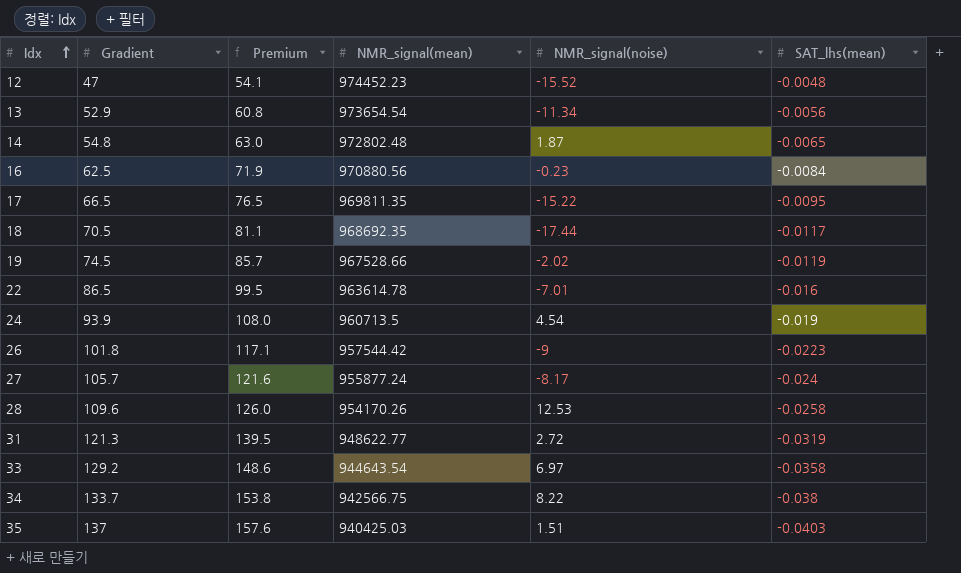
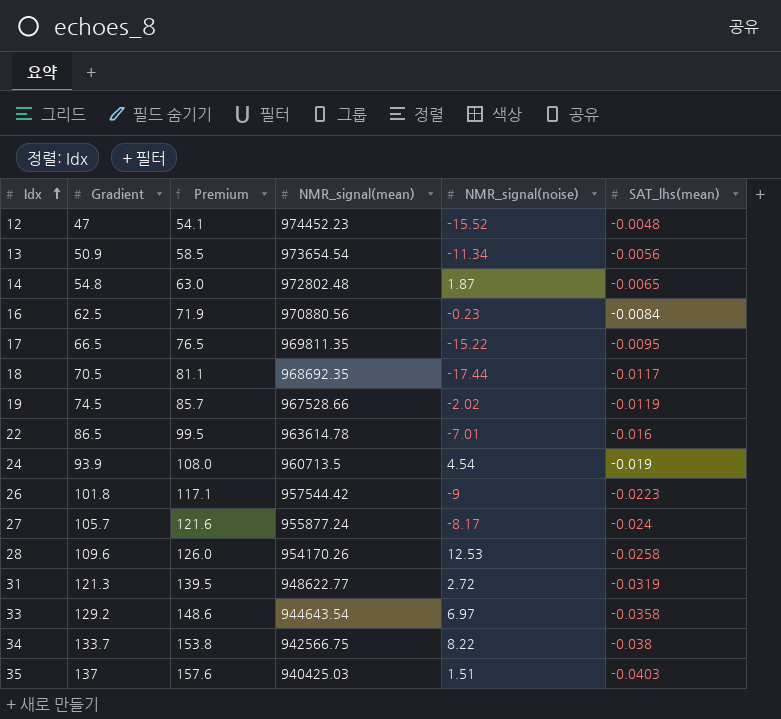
13 | Gradient: 52.9 -> 50.9
13 | Premium: 60.8 -> 58.5

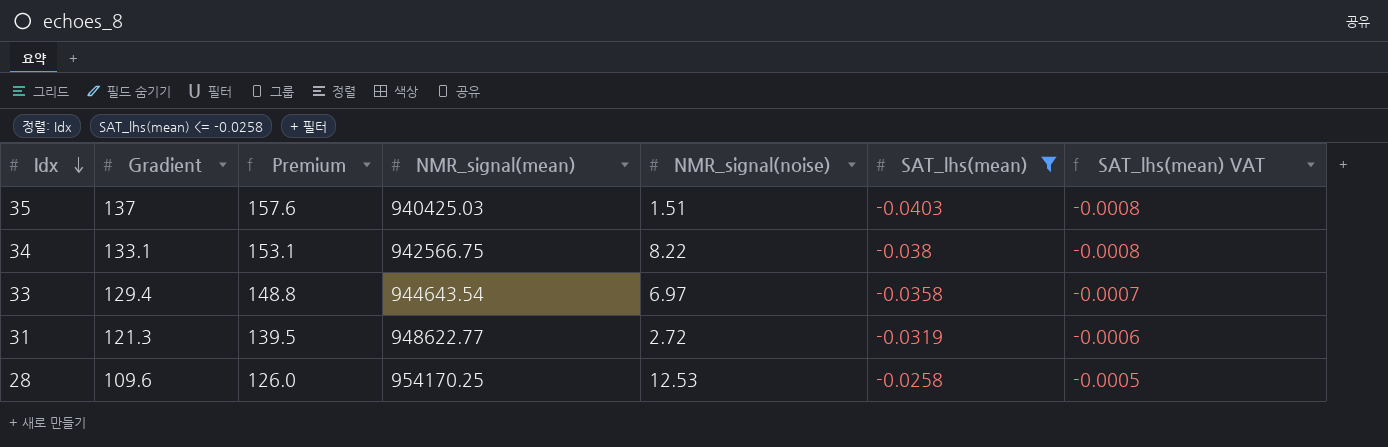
filter: none -> SAT_lhs(mean) <= -0.0258
row order: Idx ascending -> Idx descending
column SAT_lhs(mean) VAT | formula: none -> [SAT_lhs(mean)] * 0.02
34 | Gradient: 133.7 -> 133.1
34 | Premium: 153.8 -> 153.1
33 | Gradient: 129.2 -> 129.4
33 | Premium: 148.6 -> 148.8
28 | NMR_signal(mean): 954170.26 -> 954170.25

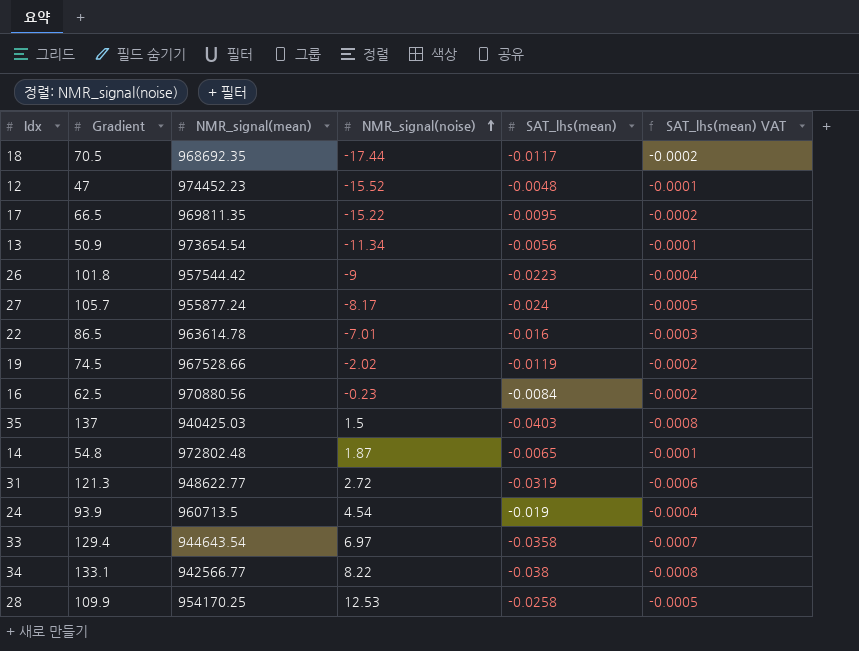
filter: SAT_lhs(mean) <= -0.0258 -> none
row order: Idx descending -> NMR_signal(noise) ascending
column Premium | formula: [Gradient] * 1.15 -> none
35 | NMR_signal(noise): 1.51 -> 1.5
34 | NMR_signal(mean): 942566.75 -> 942566.77
28 | Gradient: 109.6 -> 109.9

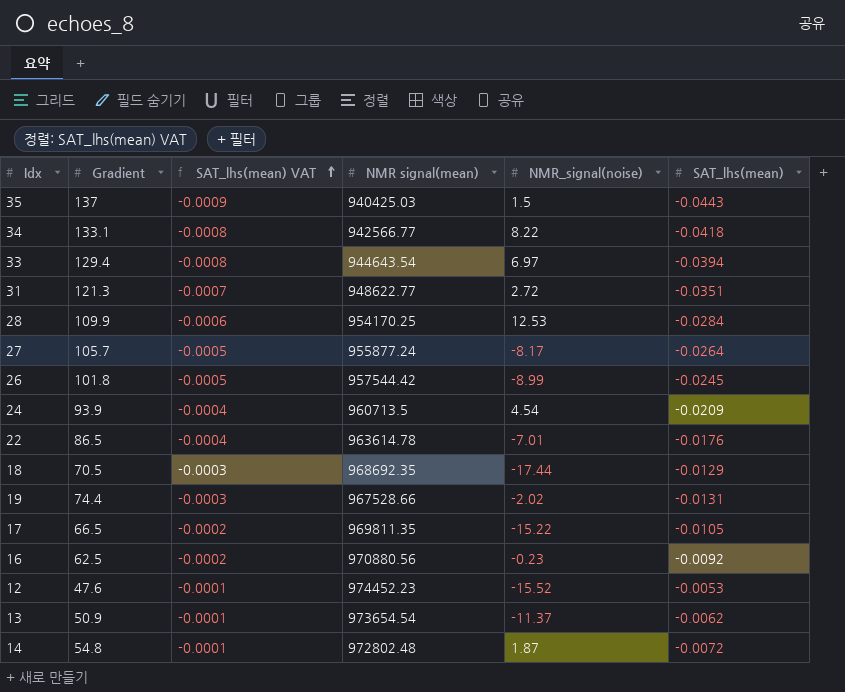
row order: NMR_signal(noise) ascending -> SAT_lhs(mean) VAT ascending
column SAT_lhs(mean) VAT | position: 6 -> 3
column name: NMR_signal(mean) -> NMR signal(mean)
35 | SAT_lhs(mean) VAT: -0.0008 -> -0.0009
35 | SAT_lhs(mean): -0.0403 -> -0.0443
34 | SAT_lhs(mean): -0.038 -> -0.0418
33 | SAT_lhs(mean) VAT: -0.0007 -> -0.0008
33 | SAT_lhs(mean): -0.0358 -> -0.0394
31 | SAT_lhs(mean) VAT: -0.0006 -> -0.0007
31 | SAT_lhs(mean): -0.0319 -> -0.0351
28 | SAT_lhs(mean) VAT: -0.0005 -> -0.0006
28 | SAT_lhs(mean): -0.0258 -> -0.0284
27 | SAT_lhs(mean): -0.024 -> -0.0264
26 | SAT_lhs(mean) VAT: -0.0004 -> -0.0005
26 | NMR_signal(noise): -9 -> -8.99
26 | SAT_lhs(mean): -0.0223 -> -0.0245
24 | SAT_lhs(mean): -0.019 -> -0.0209
22 | SAT_lhs(mean) VAT: -0.0003 -> -0.0004
22 | SAT_lhs(mean): -0.016 -> -0.0176
18 | SAT_lhs(mean) VAT: -0.0002 -> -0.0003
18 | SAT_lhs(mean): -0.0117 -> -0.0129
19 | Gradient: 74.5 -> 74.4
19 | SAT_lhs(mean) VAT: -0.0002 -> -0.0003
19 | SAT_lhs(mean): -0.0119 -> -0.0131
17 | SAT_lhs(mean): -0.0095 -> -0.0105
16 | SAT_lhs(mean): -0.0084 -> -0.0092
12 | Gradient: 47 -> 47.6
12 | SAT_lhs(mean): -0.0048 -> -0.0053
13 | NMR_signal(noise): -11.34 -> -11.37
13 | SAT_lhs(mean): -0.0056 -> -0.0062
14 | SAT_lhs(mean): -0.0065 -> -0.0072

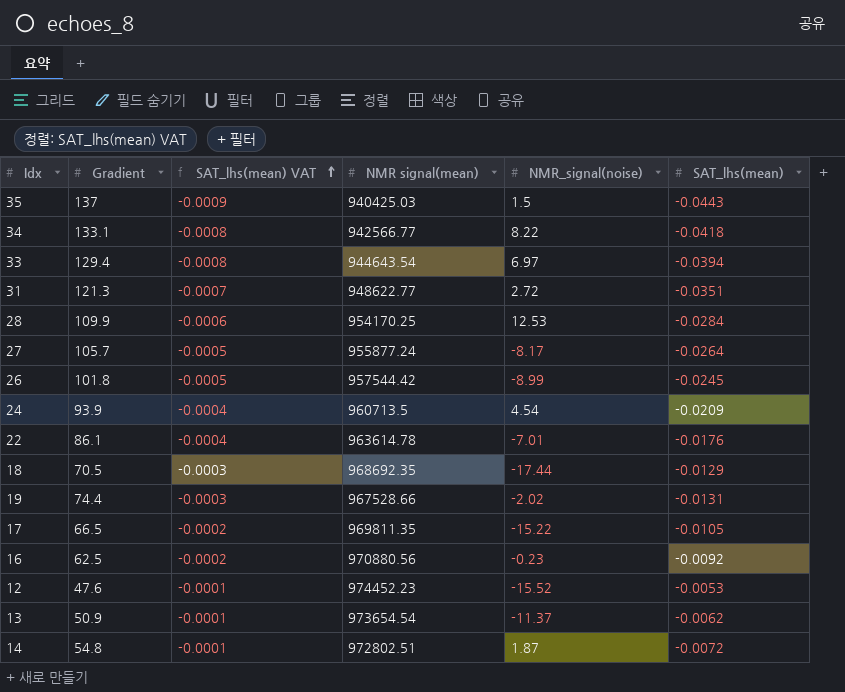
22 | Gradient: 86.5 -> 86.1
14 | NMR signal(mean): 972802.48 -> 972802.51

